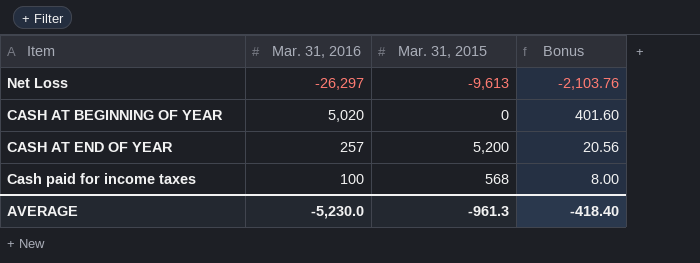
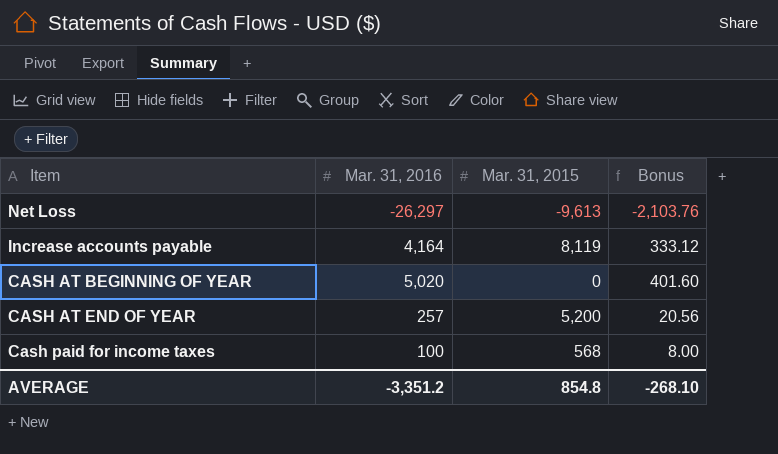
row Increase accounts payable: none -> 4,164 | 8,119 | 333.12
AVERAGE | Mar. 31, 2016: -5,230.0 -> -3,351.2
AVERAGE | Mar. 31, 2015: -961.3 -> 854.8
AVERAGE | Bonus: -418.40 -> -268.10

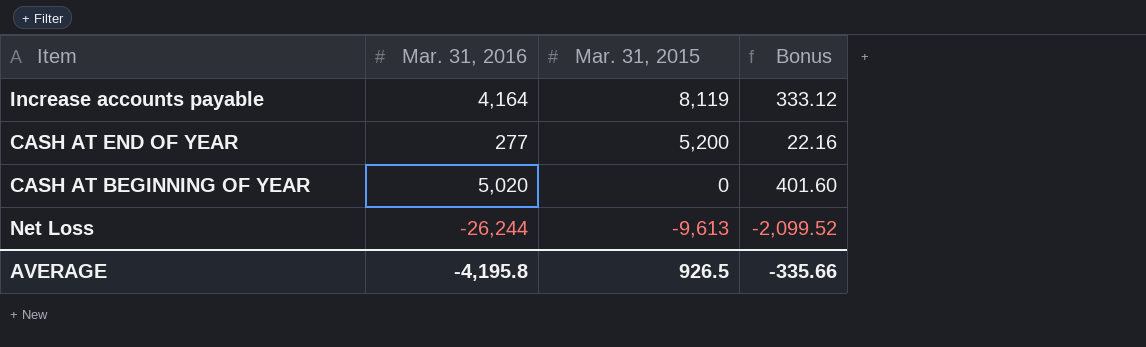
row order: none -> Mar. 31, 2015 descending
row Cash paid for income taxes: 100 | 568 | 8.00 -> none
CASH AT END OF YEAR | Mar. 31, 2016: 257 -> 277
CASH AT END OF YEAR | Bonus: 20.56 -> 22.16
Net Loss | Mar. 31, 2016: -26,297 -> -26,244
Net Loss | Bonus: -2,103.76 -> -2,099.52
AVERAGE | Mar. 31, 2016: -3,351.2 -> -4,195.8
AVERAGE | Mar. 31, 2015: 854.8 -> 926.5
AVERAGE | Bonus: -268.10 -> -335.66

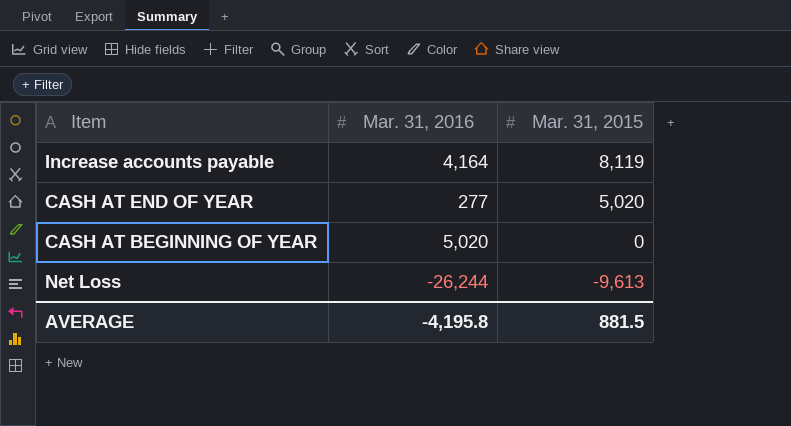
column Bonus | formula: [Mar. 31, 2016] * 0.08 -> none
CASH AT END OF YEAR | Mar. 31, 2015: 5,200 -> 5,020
AVERAGE | Mar. 31, 2015: 926.5 -> 881.5

